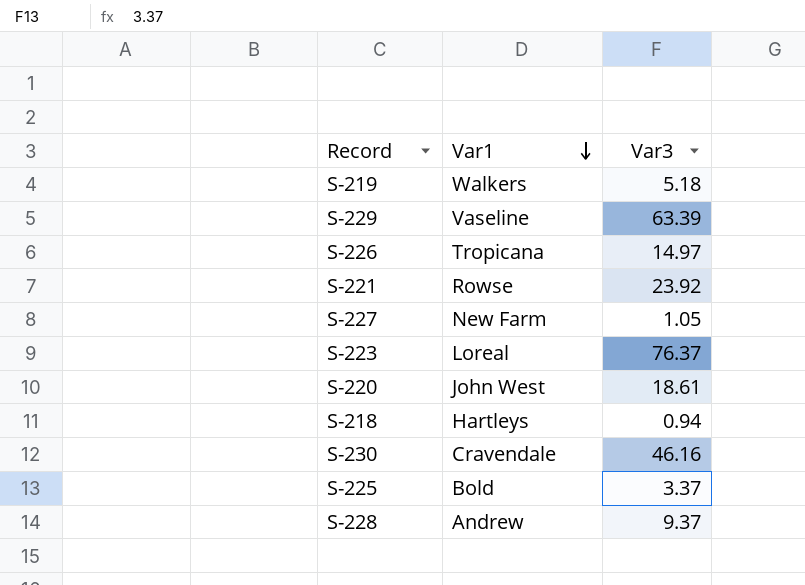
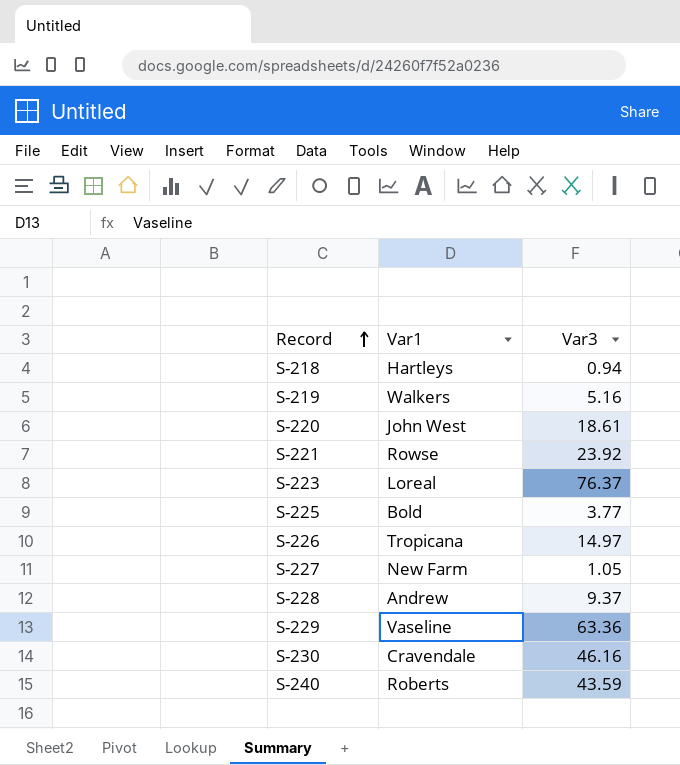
row order: Var1 descending -> Record ascending
S-219 | Var3: 5.18 -> 5.16
S-225 | Var3: 3.37 -> 3.77
S-229 | Var3: 63.39 -> 63.36
row S-240: none -> Roberts | 43.59

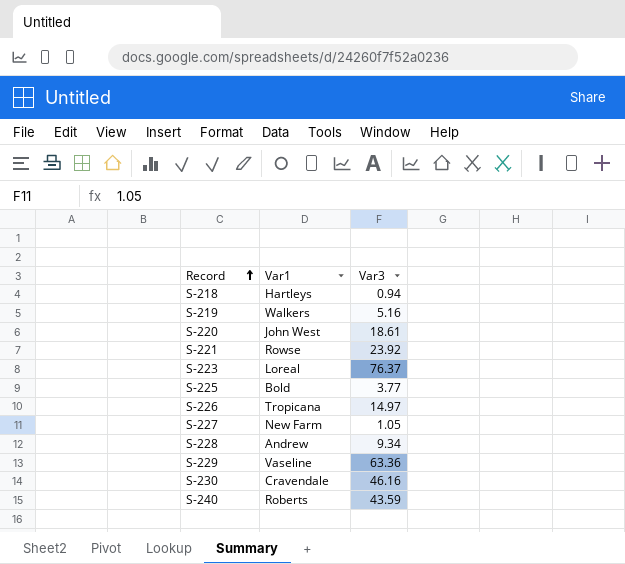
S-228 | Var3: 9.37 -> 9.34

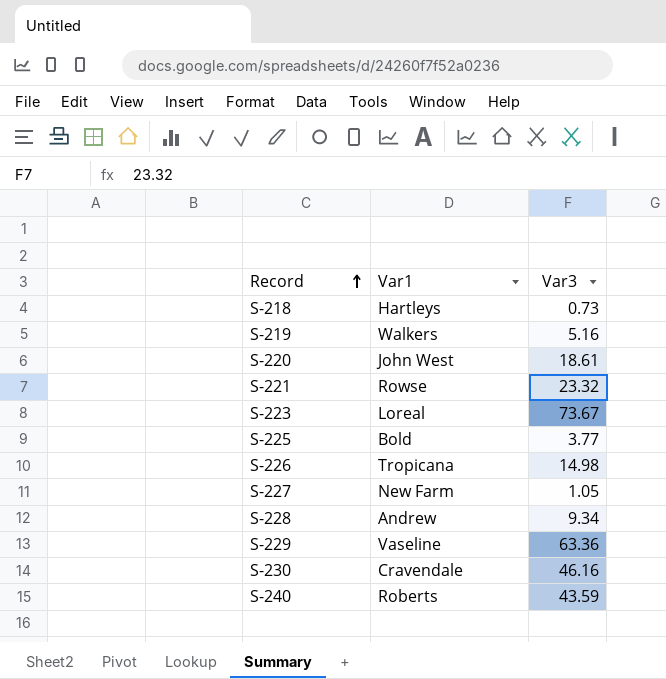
S-218 | Var3: 0.94 -> 0.73
S-221 | Var3: 23.92 -> 23.32
S-223 | Var3: 76.37 -> 73.67
S-226 | Var3: 14.97 -> 14.98

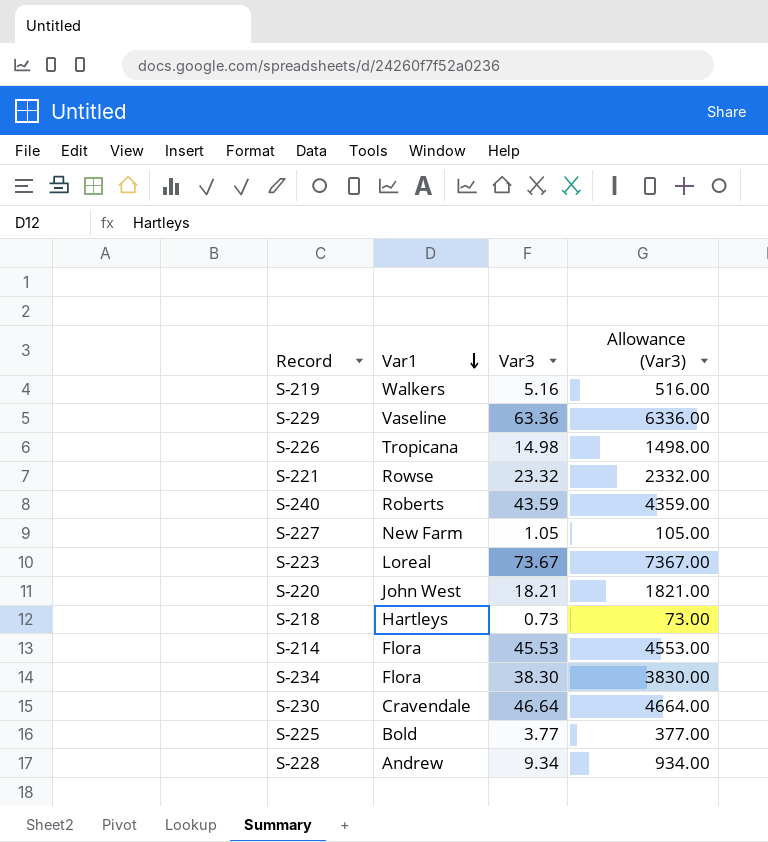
row order: Record ascending -> Var1 descending
column Allowance (Var3) | formula: none -> [Var3] * 100
S-220 | Var3: 18.61 -> 18.21
row S-214: none -> Flora | 45.53 | 4553.00
row S-234: none -> Flora | 38.30 | 3830.00
S-230 | Var3: 46.16 -> 46.64

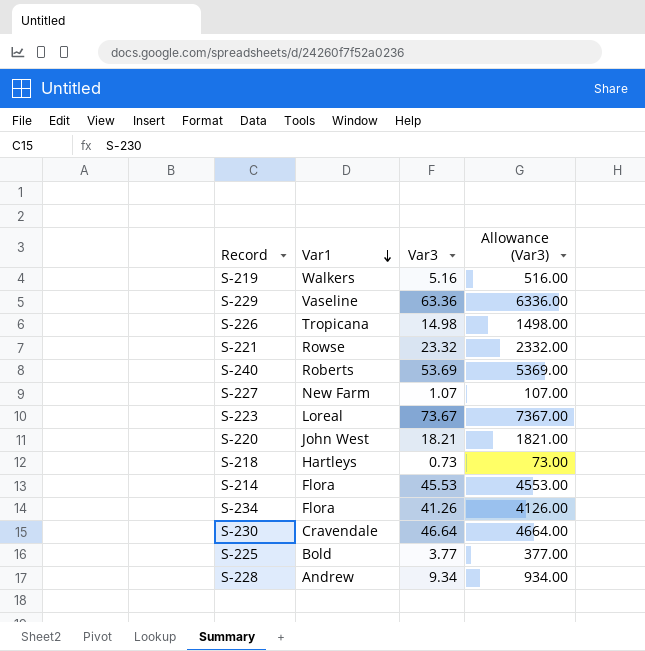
S-240 | Var3: 43.59 -> 53.69
S-240 | Allowance (Var3): 4359.00 -> 5369.00
S-227 | Var3: 1.05 -> 1.07
S-227 | Allowance (Var3): 105.00 -> 107.00
S-234 | Var3: 38.30 -> 41.26
S-234 | Allowance (Var3): 3830.00 -> 4126.00

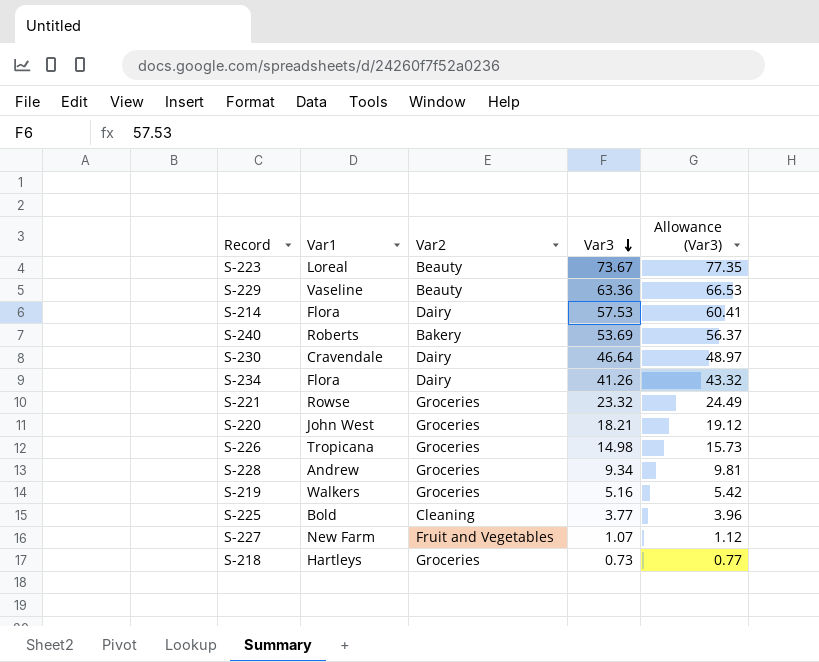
row order: Var1 descending -> Var3 descending
column Var2 | position: none -> 3
column Allowance (Var3) | formula: [Var3] * 100 -> [Var3] * 1.05
S-214 | Var3: 45.53 -> 57.53

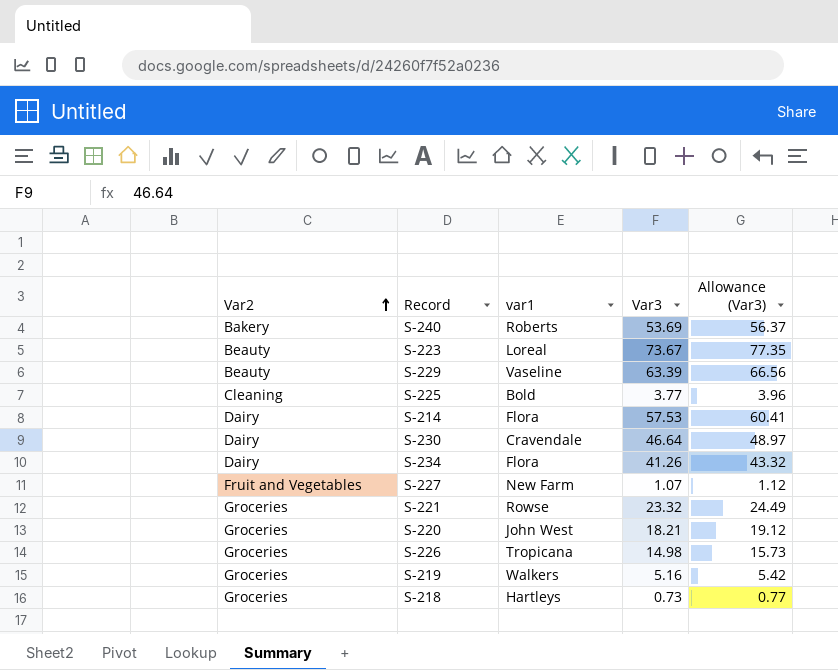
row order: Var3 descending -> Var2 ascending
column Var2 | position: 3 -> 1
column name: Var1 -> var1
row S-228: Andrew | Groceries | 9.34 | 9.81 -> none
S-229 | Var3: 63.36 -> 63.39
S-229 | Allowance (Var3): 66.53 -> 66.56

